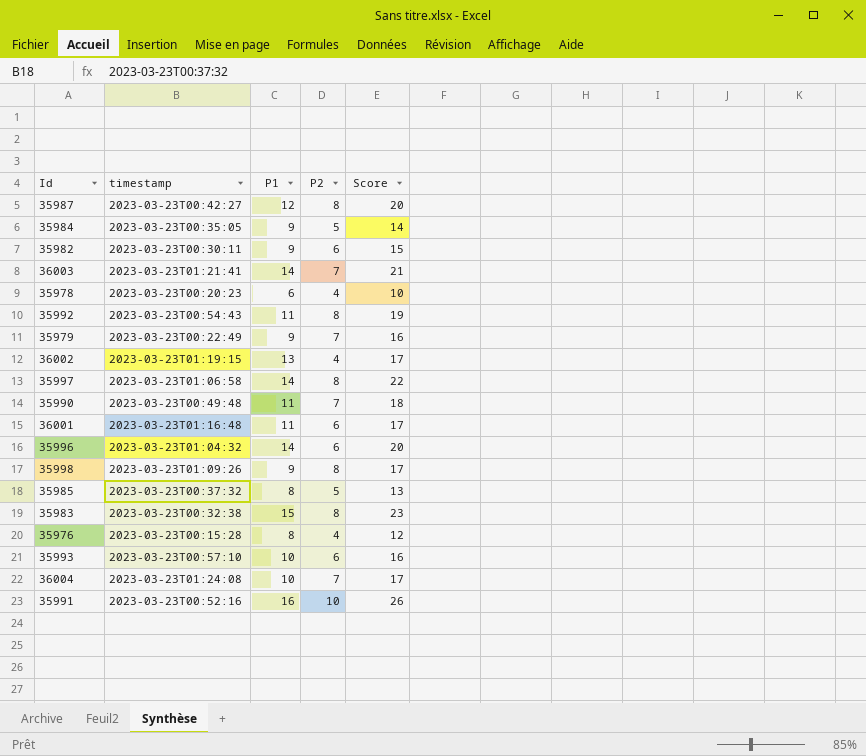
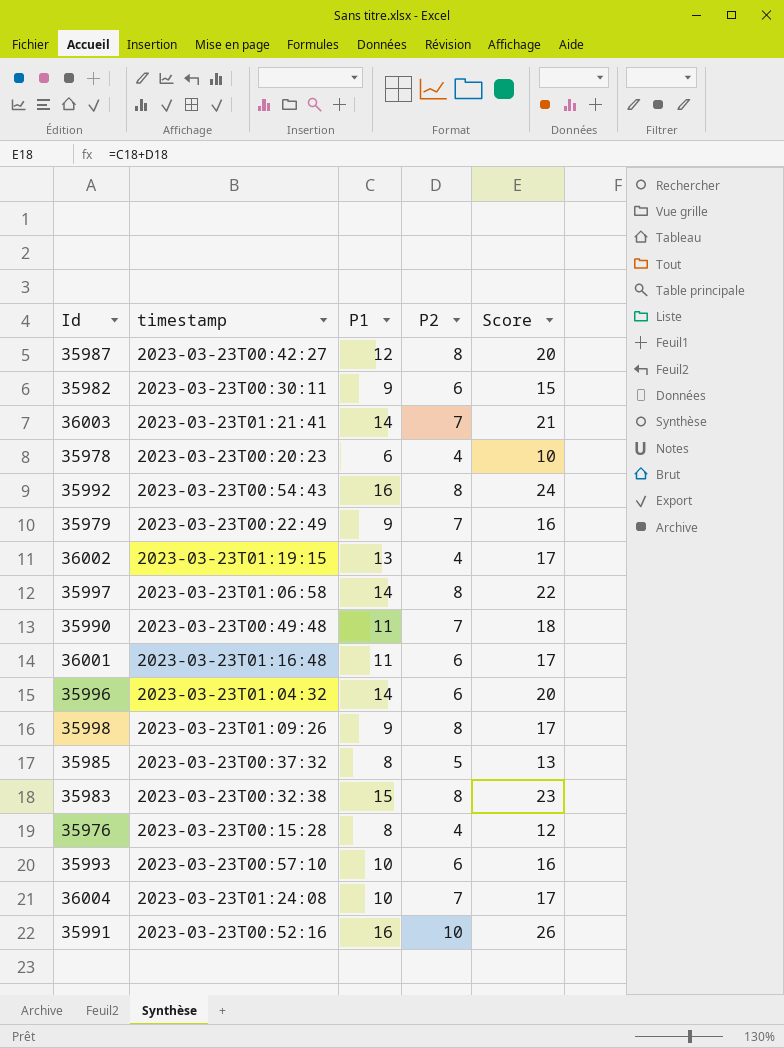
row 35984: 2023-03-23T00:35:05 | 9 | 5 | 14 -> none
35992 | P1: 11 -> 16
35992 | Score: 19 -> 24

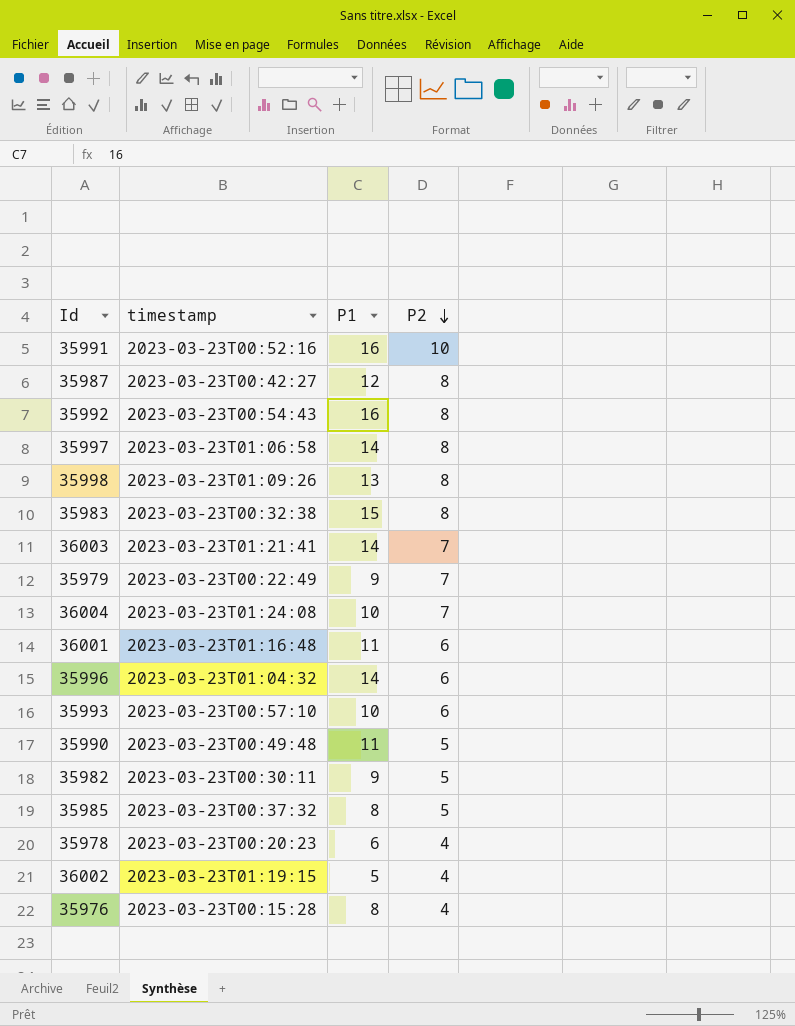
row order: none -> P2 descending
column Score | formula: [P1] + [P2] -> none
35998 | P1: 9 -> 13
35990 | P2: 7 -> 5
35982 | P2: 6 -> 5
36002 | P1: 13 -> 5

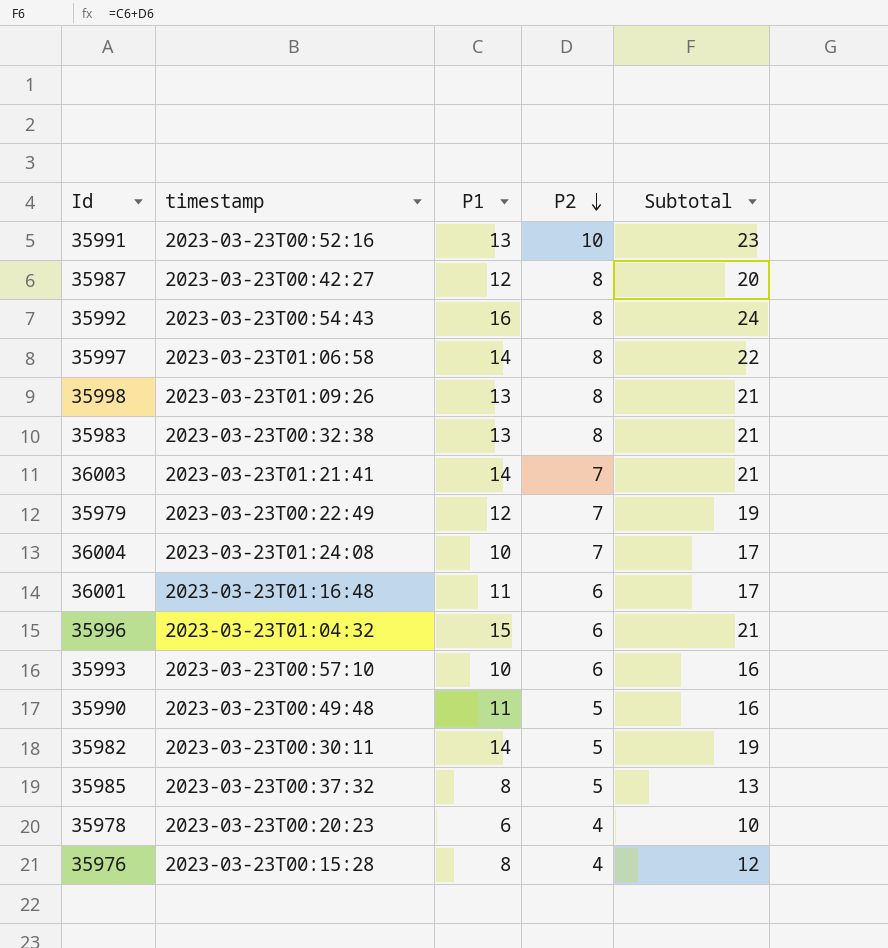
column Subtotal | formula: none -> [P1] + [P2]
row 36002: 2023-03-23T01:19:15 | 5 | 4 -> none
35991 | P1: 16 -> 13
35983 | P1: 15 -> 13
35979 | P1: 9 -> 12
35996 | P1: 14 -> 15
35982 | P1: 9 -> 14

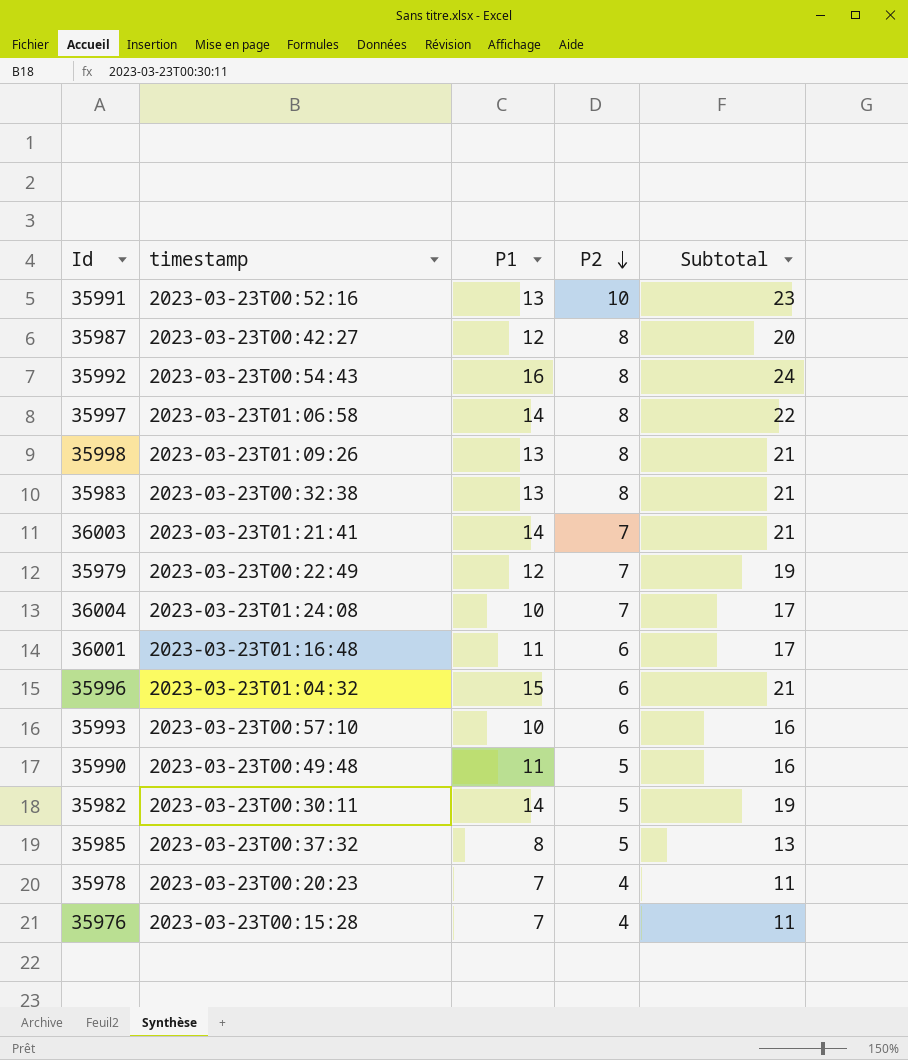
35978 | P1: 6 -> 7
35978 | Subtotal: 10 -> 11
35976 | P1: 8 -> 7
35976 | Subtotal: 12 -> 11

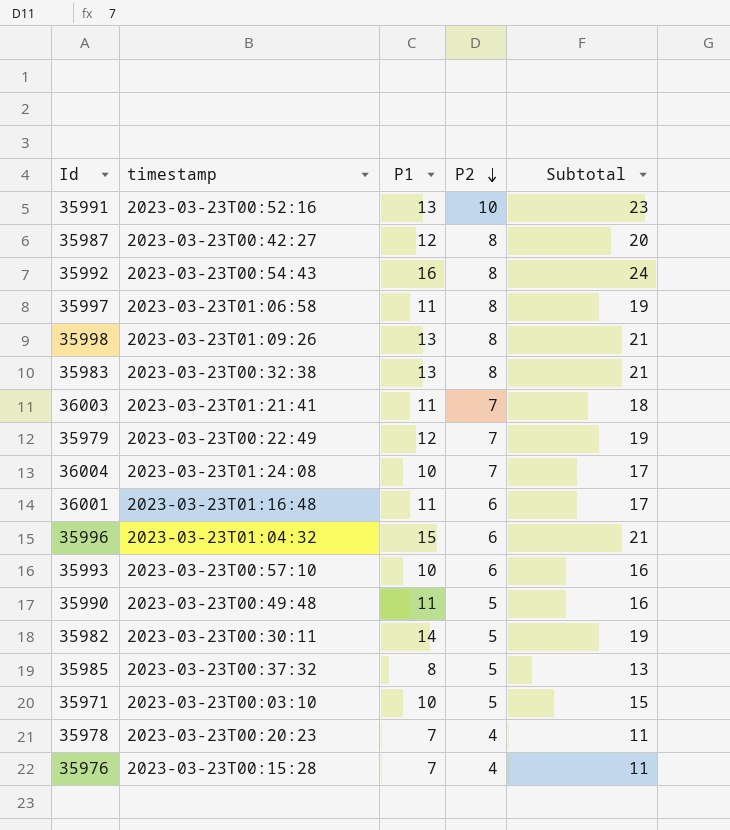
35997 | P1: 14 -> 11
35997 | Subtotal: 22 -> 19
36003 | P1: 14 -> 11
36003 | Subtotal: 21 -> 18
row 35971: none -> 2023-03-23T00:03:10 | 10 | 5 | 15

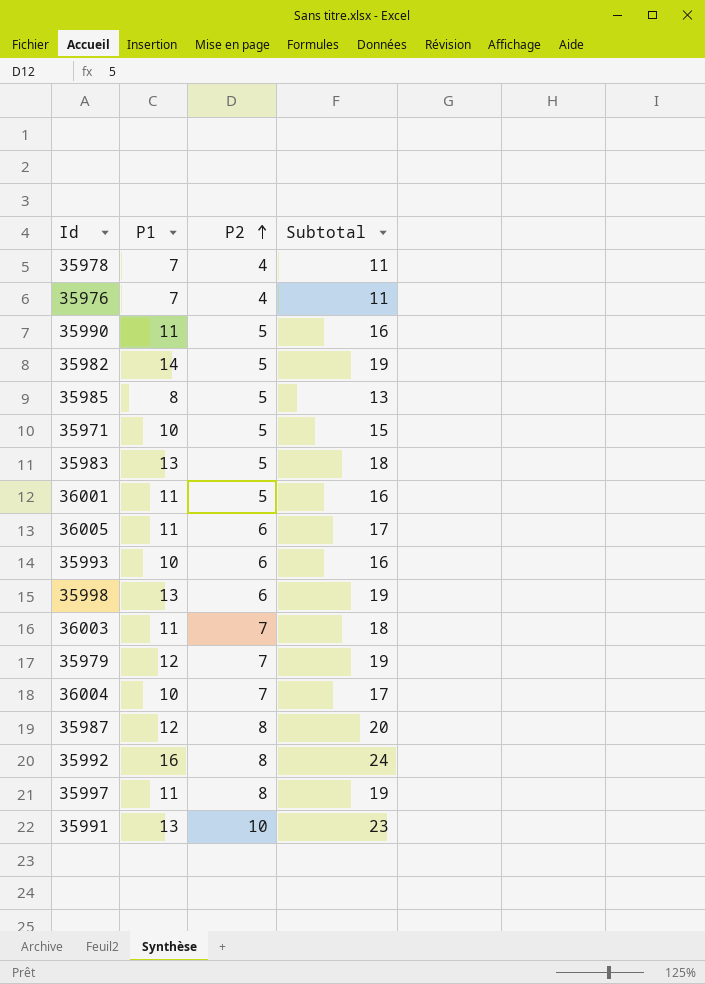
row order: P2 descending -> P2 ascending
column timestamp | position: 2 -> none
row 35996: 2023-03-23T01:04:32 | 15 | 6 | 21 -> none
35983 | P2: 8 -> 5
35983 | Subtotal: 21 -> 18
36001 | P2: 6 -> 5
36001 | Subtotal: 17 -> 16
row 36005: none -> 11 | 6 | 17
35998 | P2: 8 -> 6
35998 | Subtotal: 21 -> 19

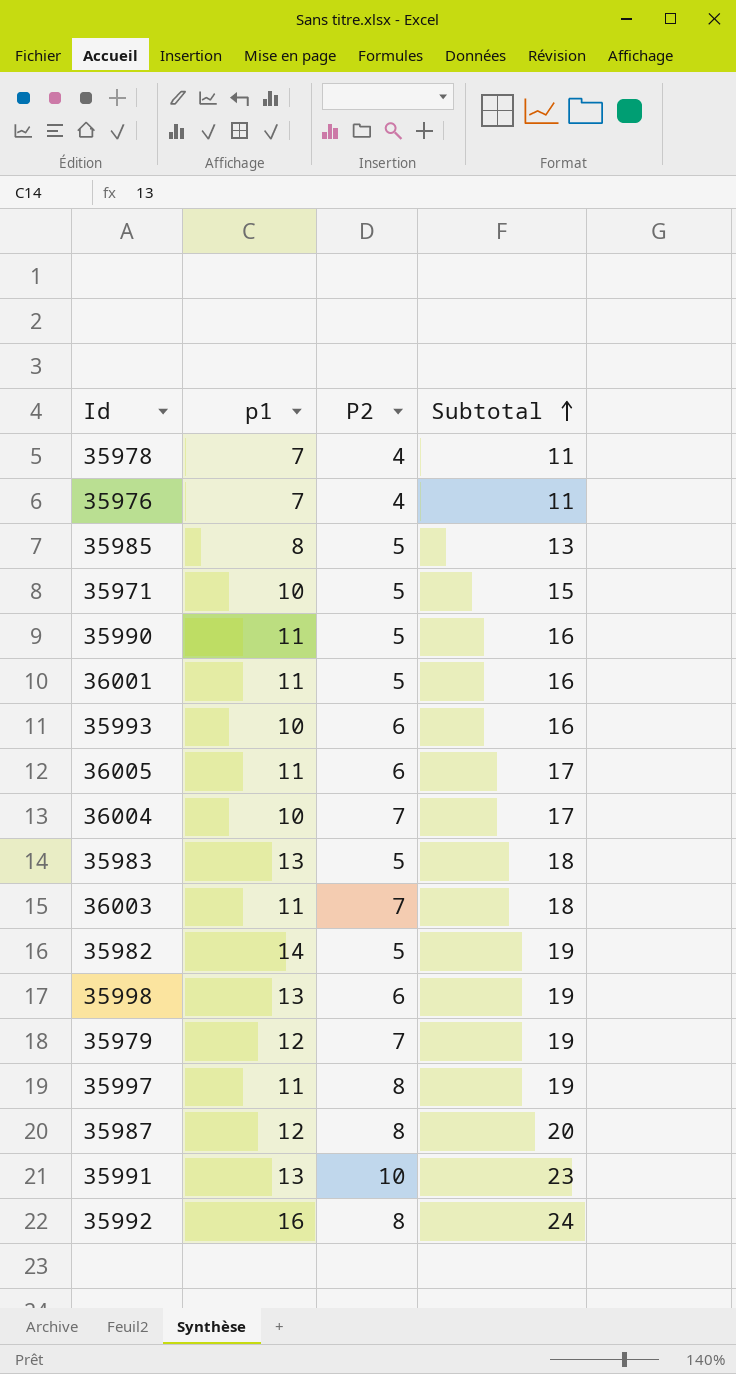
row order: P2 ascending -> Subtotal ascending
column name: P1 -> p1

